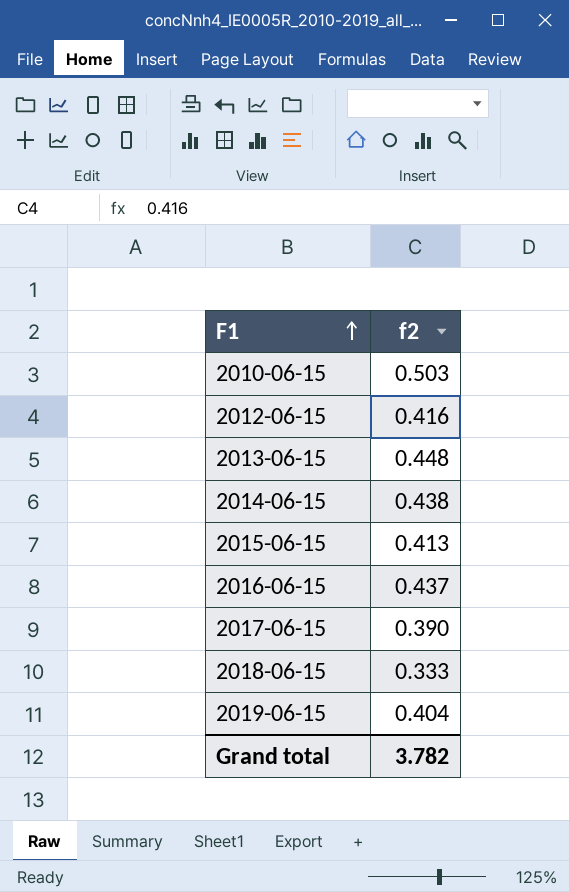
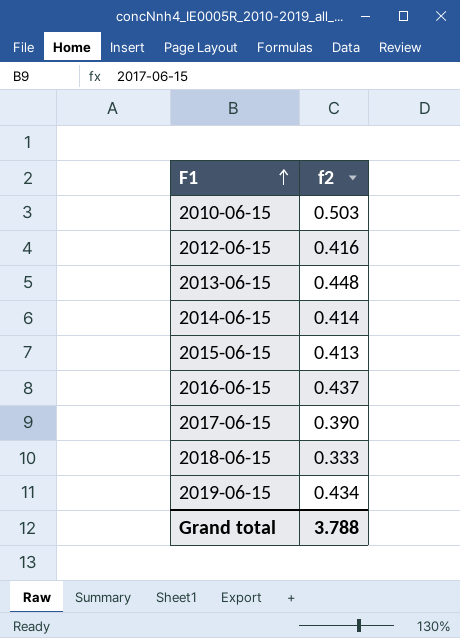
2014-06-15 | f2: 0.438 -> 0.414
2019-06-15 | f2: 0.404 -> 0.434
Grand total | f2: 3.782 -> 3.788

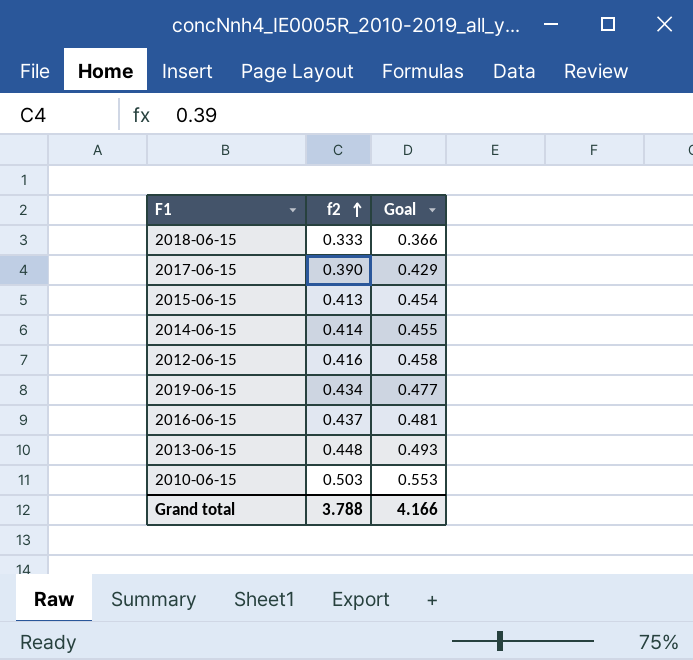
row order: F1 ascending -> f2 ascending
column Goal | formula: none -> [f2] * 1.1

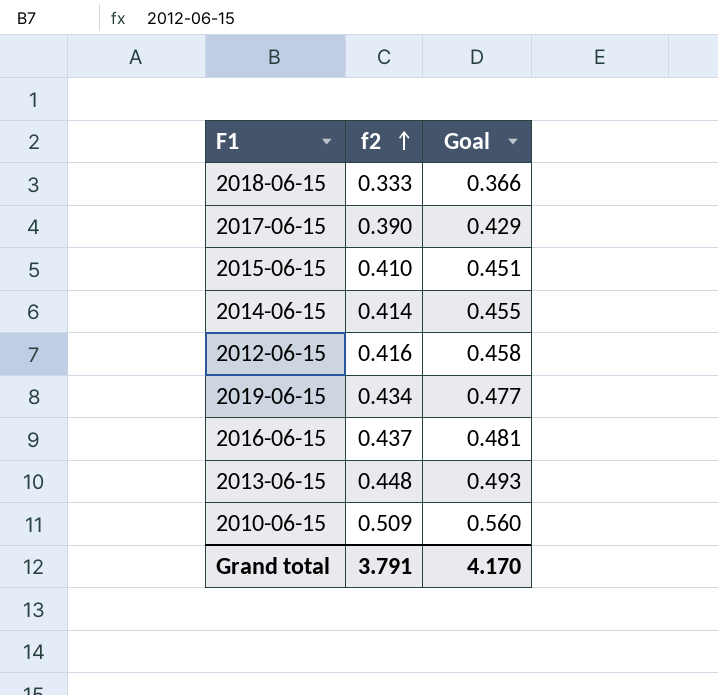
2015-06-15 | f2: 0.413 -> 0.410
2015-06-15 | Goal: 0.454 -> 0.451
2010-06-15 | f2: 0.503 -> 0.509
2010-06-15 | Goal: 0.553 -> 0.560
Grand total | f2: 3.788 -> 3.791
Grand total | Goal: 4.166 -> 4.170

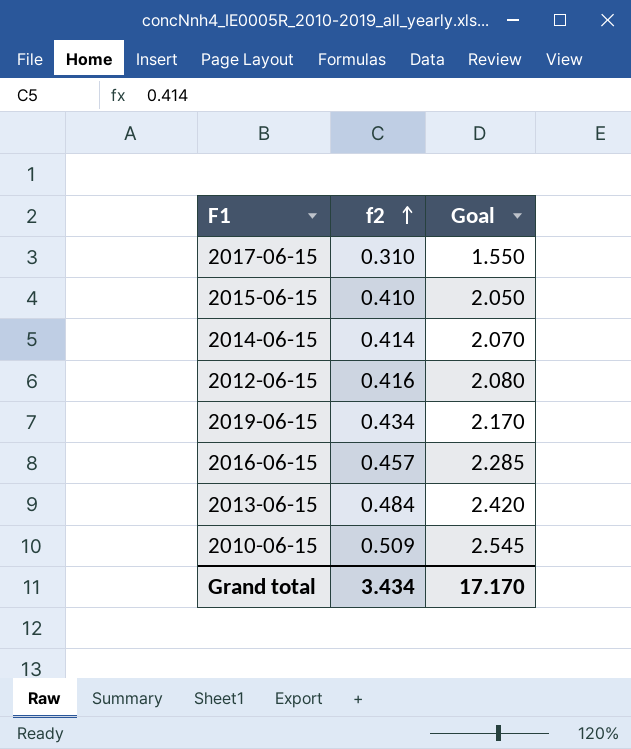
column Goal | formula: [f2] * 1.1 -> [f2] * 5
row 2018-06-15: 0.333 | 0.366 -> none
2017-06-15 | f2: 0.390 -> 0.310
2016-06-15 | f2: 0.437 -> 0.457
2013-06-15 | f2: 0.448 -> 0.484
Grand total | f2: 3.791 -> 3.434
Grand total | Goal: 4.170 -> 17.170

